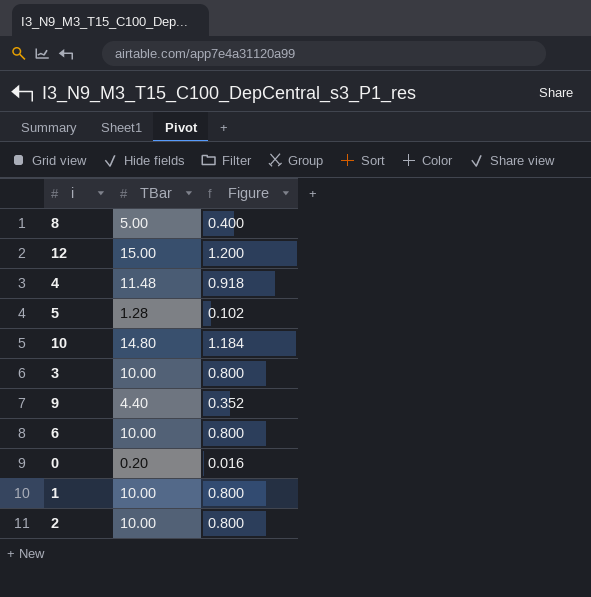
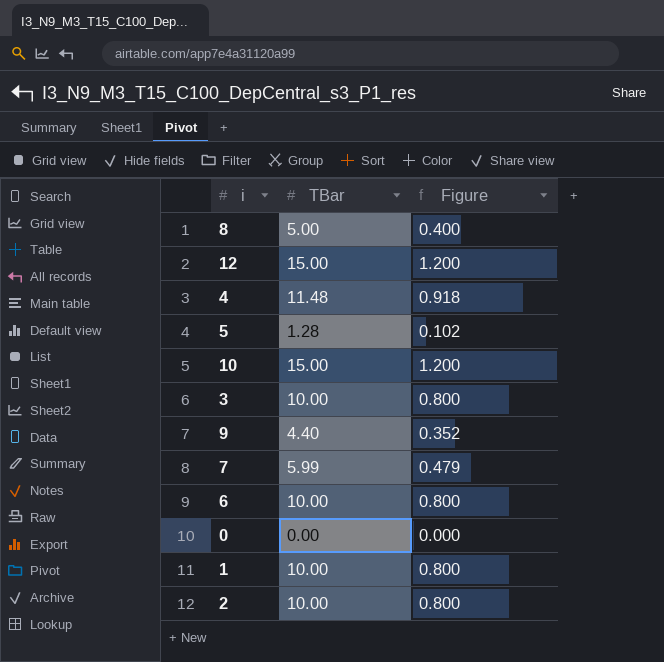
10 | TBar: 14.80 -> 15.00
10 | Figure: 1.184 -> 1.200
row 7: none -> 5.99 | 0.479
0 | TBar: 0.20 -> 0.00
0 | Figure: 0.016 -> 0.000

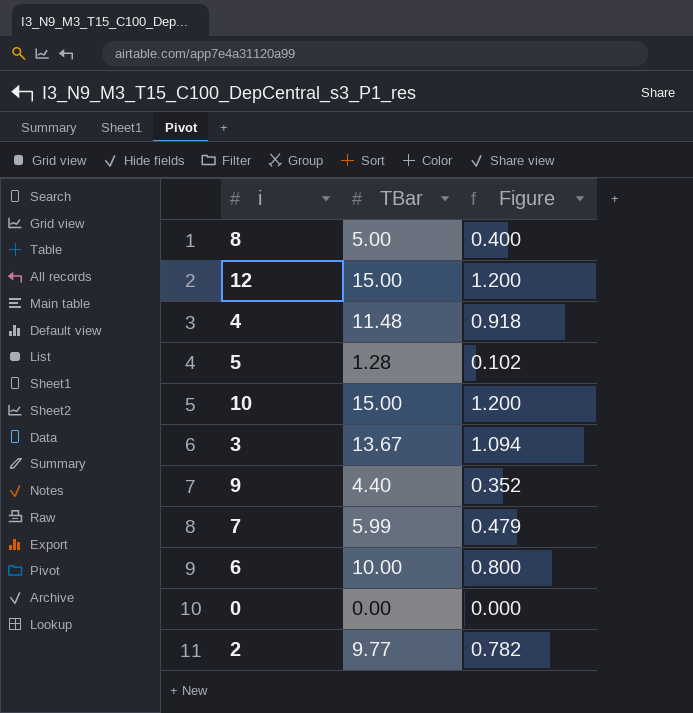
row 1: 10.00 | 0.800 -> none
3 | TBar: 10.00 -> 13.67
3 | Figure: 0.800 -> 1.094
2 | TBar: 10.00 -> 9.77
2 | Figure: 0.800 -> 0.782

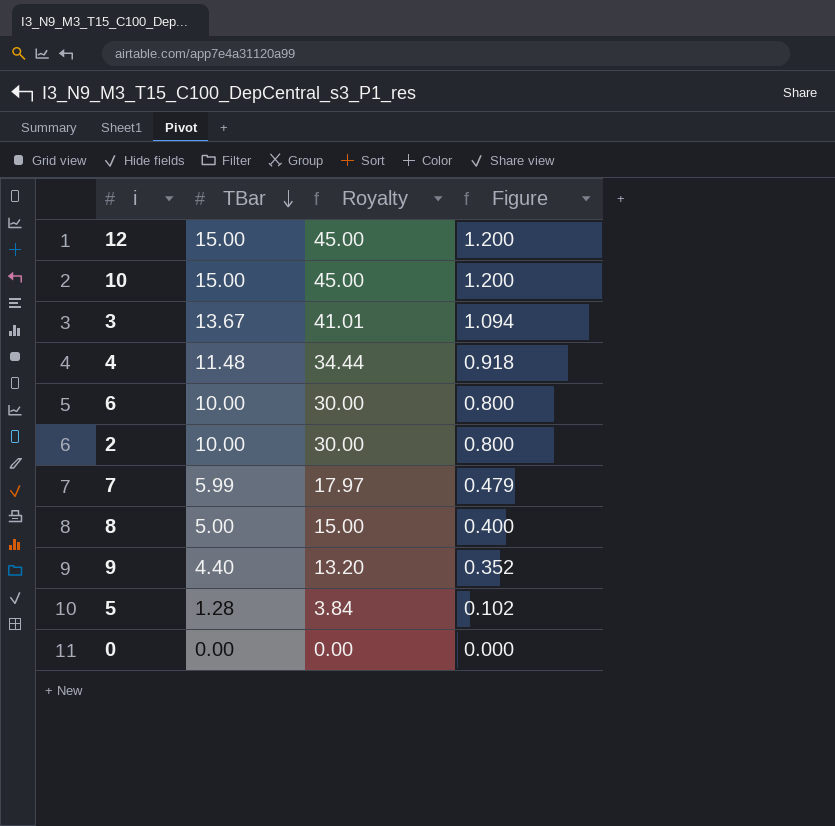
row order: none -> TBar descending
column Royalty | formula: none -> [TBar] * 3
2 | TBar: 9.77 -> 10.00
2 | Figure: 0.782 -> 0.800

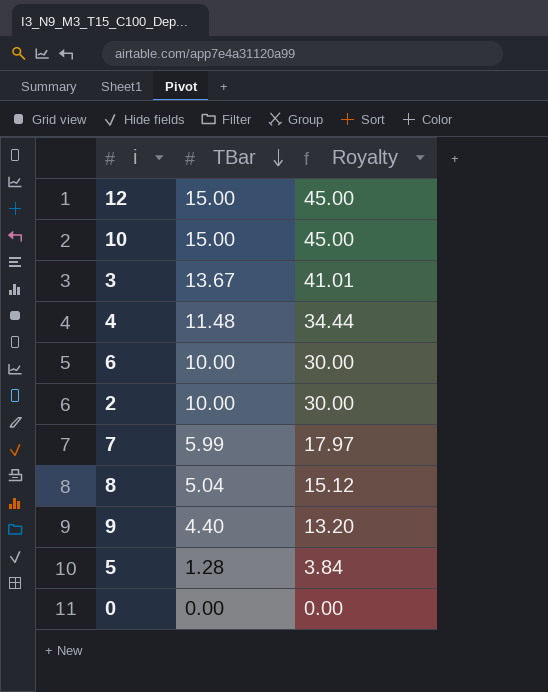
column Figure | formula: [TBar] * 0.08 -> none
8 | TBar: 5.00 -> 5.04
8 | Royalty: 15.00 -> 15.12

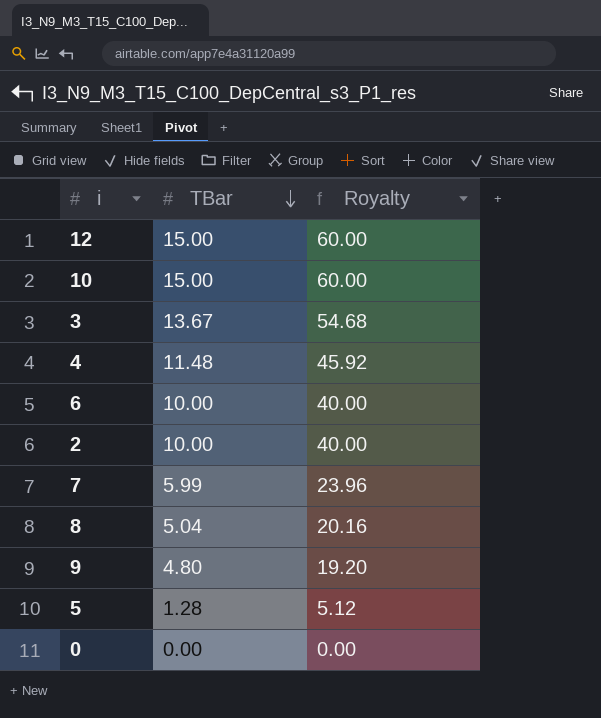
column Royalty | formula: [TBar] * 3 -> [TBar] * 4
9 | TBar: 4.40 -> 4.80

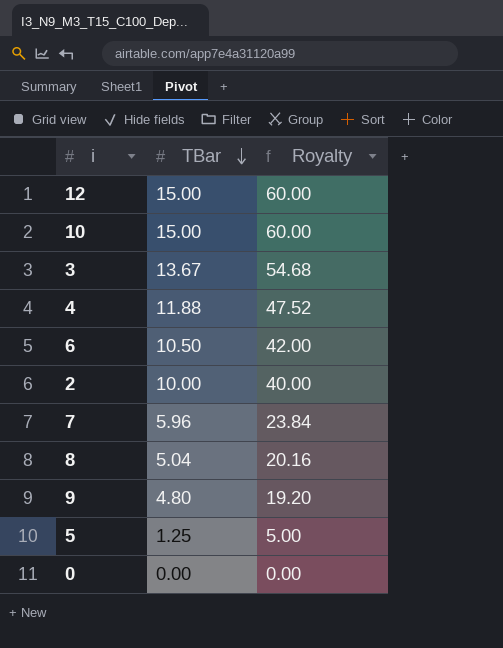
4 | TBar: 11.48 -> 11.88
4 | Royalty: 45.92 -> 47.52
6 | TBar: 10.00 -> 10.50
6 | Royalty: 40.00 -> 42.00
7 | TBar: 5.99 -> 5.96
7 | Royalty: 23.96 -> 23.84
5 | TBar: 1.28 -> 1.25
5 | Royalty: 5.12 -> 5.00

